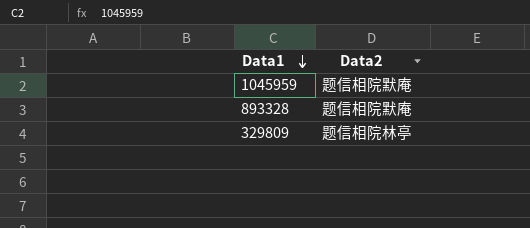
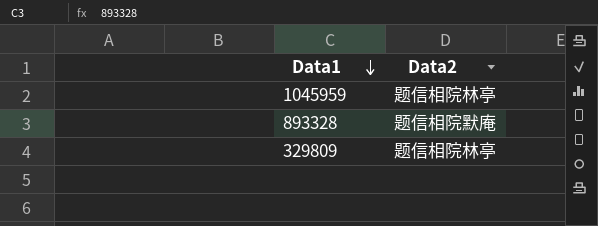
1045959 | Data2: 题信相院默庵 -> 题信相院林亭

